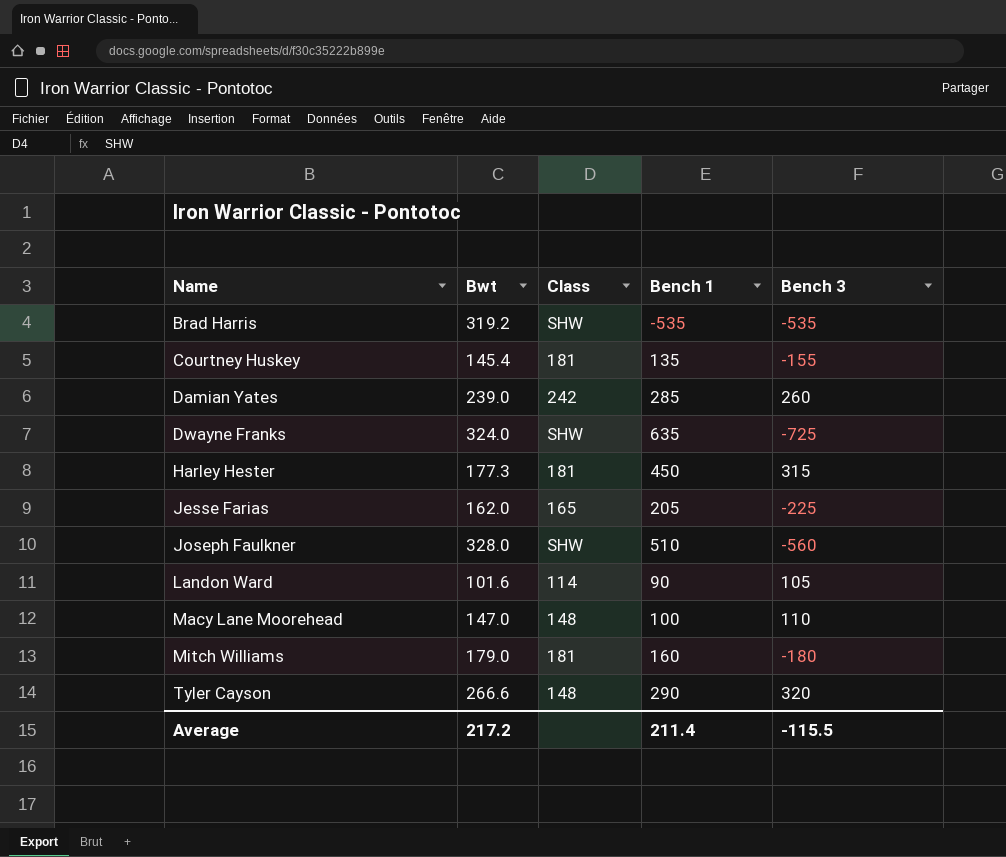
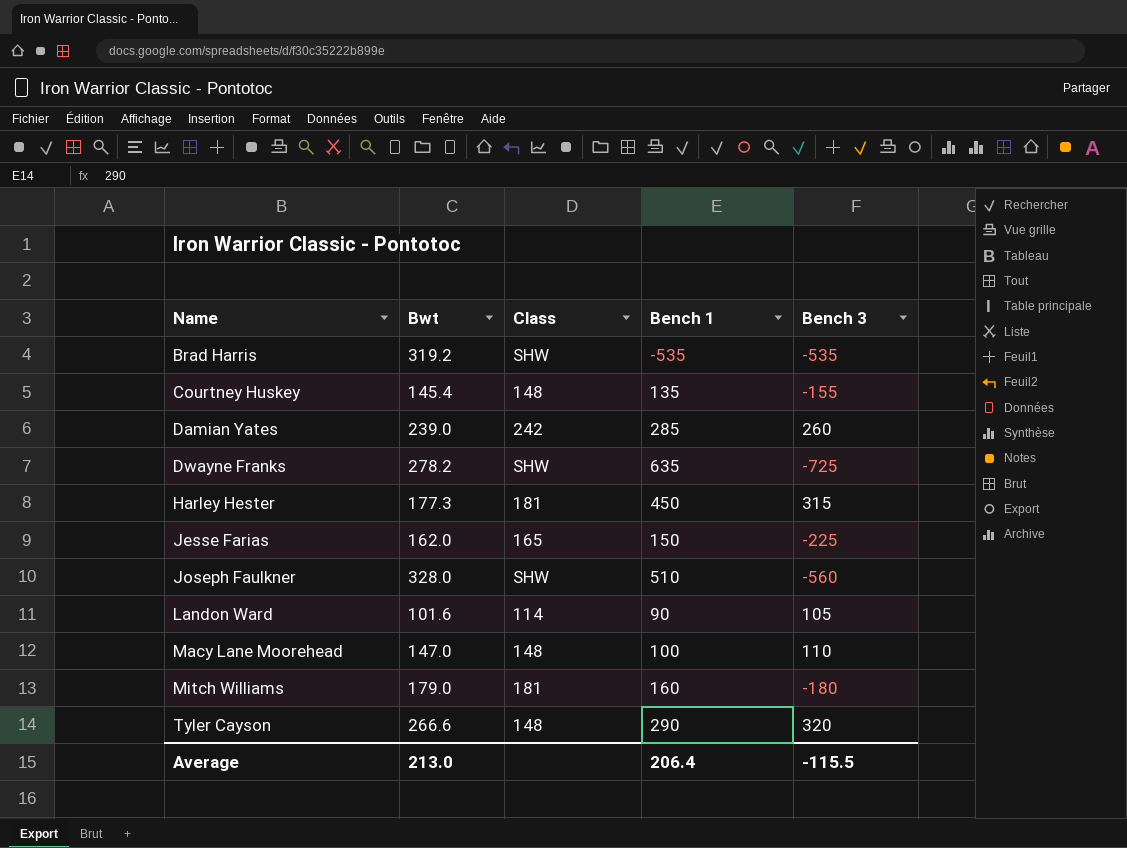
Courtney Huskey | Class: 181 -> 148
Dwayne Franks | Bwt: 324.0 -> 278.2
Jesse Farias | Bench 1: 205 -> 150
Average | Bwt: 217.2 -> 213.0
Average | Bench 1: 211.4 -> 206.4

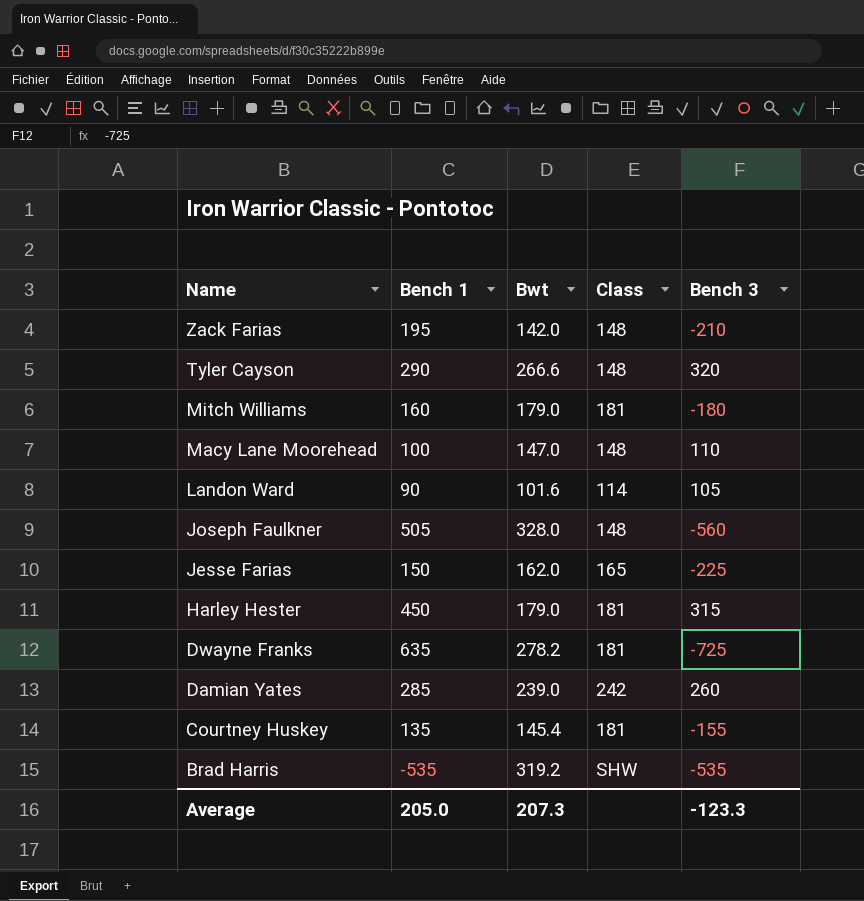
row order: Name ascending -> Name descending
column Bench 1 | position: 4 -> 2
row Zack Farias: none -> 195 | 142.0 | 148 | -210
Joseph Faulkner | Bench 1: 510 -> 505
Joseph Faulkner | Class: SHW -> 148
Harley Hester | Bwt: 177.3 -> 179.0
Dwayne Franks | Class: SHW -> 181
Courtney Huskey | Class: 148 -> 181
Average | Bench 1: 206.4 -> 205.0
Average | Bwt: 213.0 -> 207.3
Average | Bench 3: -115.5 -> -123.3

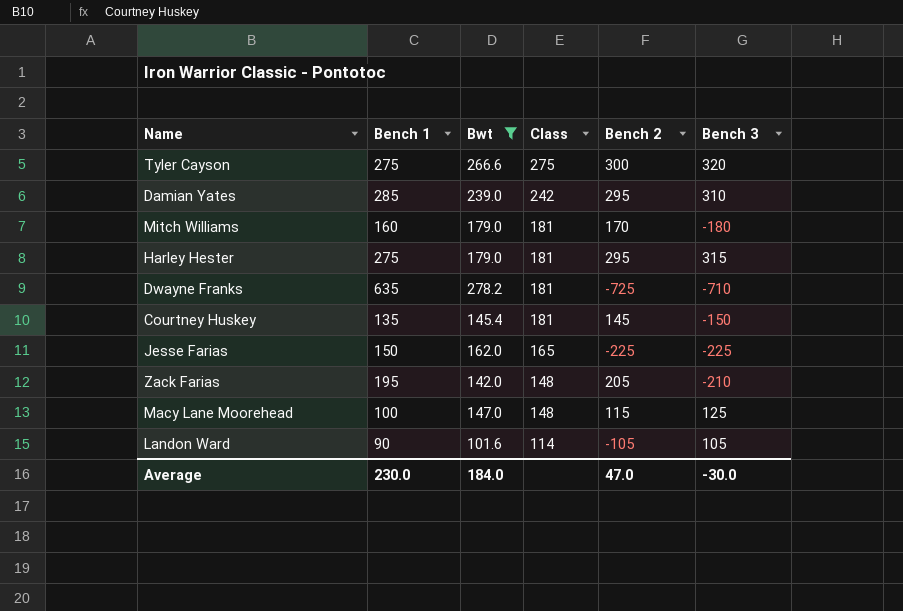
filter: none -> Bwt <= 278.2
row order: Name descending -> Class descending
column Bench 2 | position: none -> 5
Tyler Cayson | Bench 1: 290 -> 275
Tyler Cayson | Class: 148 -> 275
Damian Yates | Bench 3: 260 -> 310
Harley Hester | Bench 1: 450 -> 275
Dwayne Franks | Bench 3: -725 -> -710
Courtney Huskey | Bench 3: -155 -> -150
Macy Lane Moorehead | Bench 3: 110 -> 125
Average | Bench 1: 205.0 -> 230.0
Average | Bwt: 207.3 -> 184.0
Average | Bench 3: -123.3 -> -30.0

